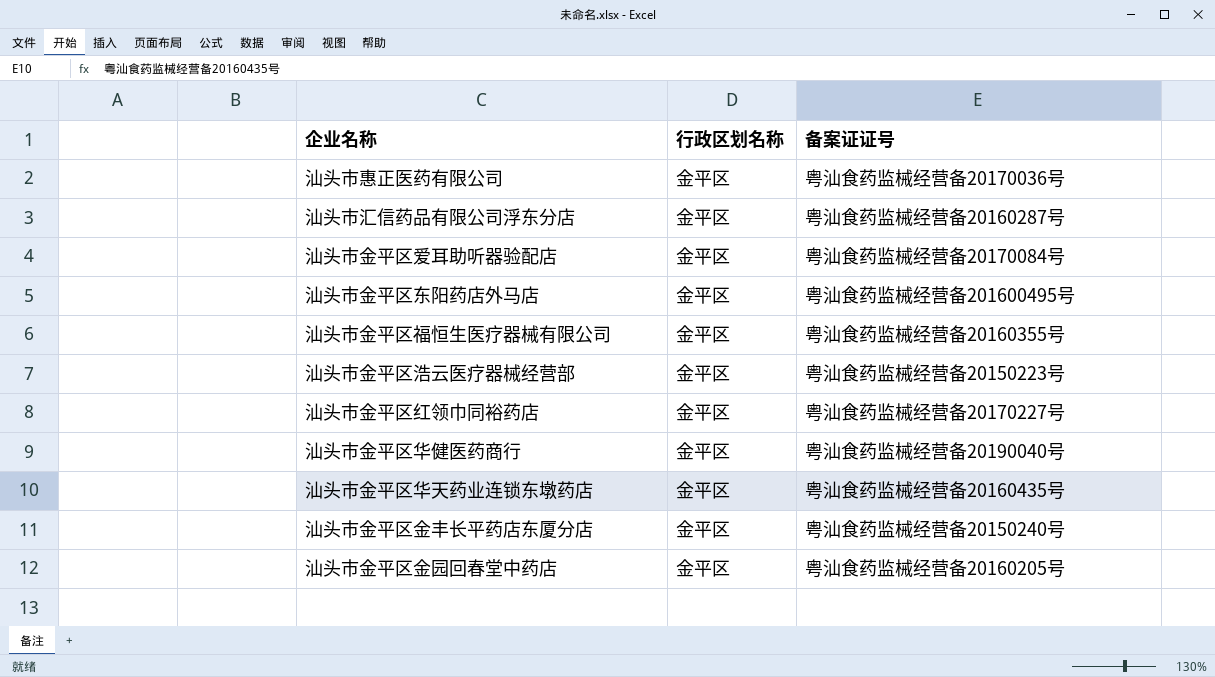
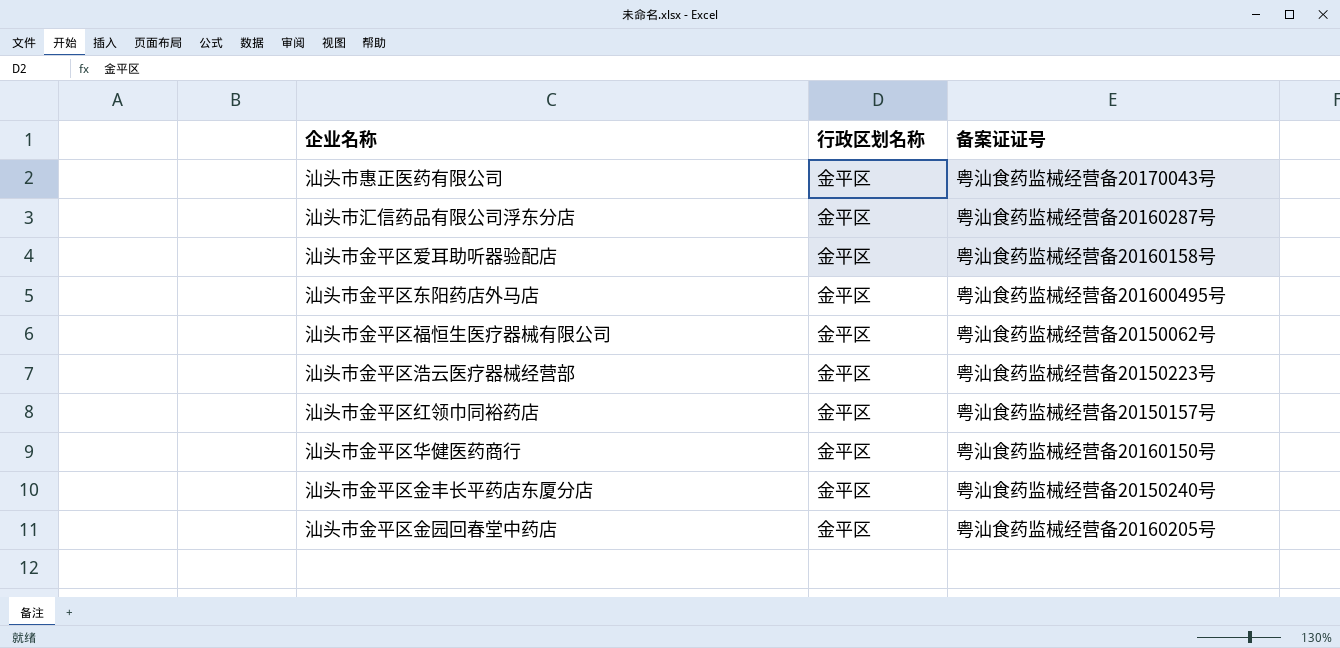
row 汕头市金平区华天药业连锁东墩药店: 金平区 | 粤汕食药监械经营备20160435号 -> none
汕头市惠正医药有限公司 | 备案证证号: 粤汕食药监械经营备20170036号 -> 粤汕食药监械经营备20170043号
汕头市金平区爱耳助听器验配店 | 备案证证号: 粤汕食药监械经营备20170084号 -> 粤汕食药监械经营备20160158号
汕头市金平区福恒生医疗器械有限公司 | 备案证证号: 粤汕食药监械经营备20160355号 -> 粤汕食药监械经营备20150062号
汕头市金平区红领巾同裕药店 | 备案证证号: 粤汕食药监械经营备20170227号 -> 粤汕食药监械经营备20150157号
汕头市金平区华健医药商行 | 备案证证号: 粤汕食药监械经营备20190040号 -> 粤汕食药监械经营备20160150号

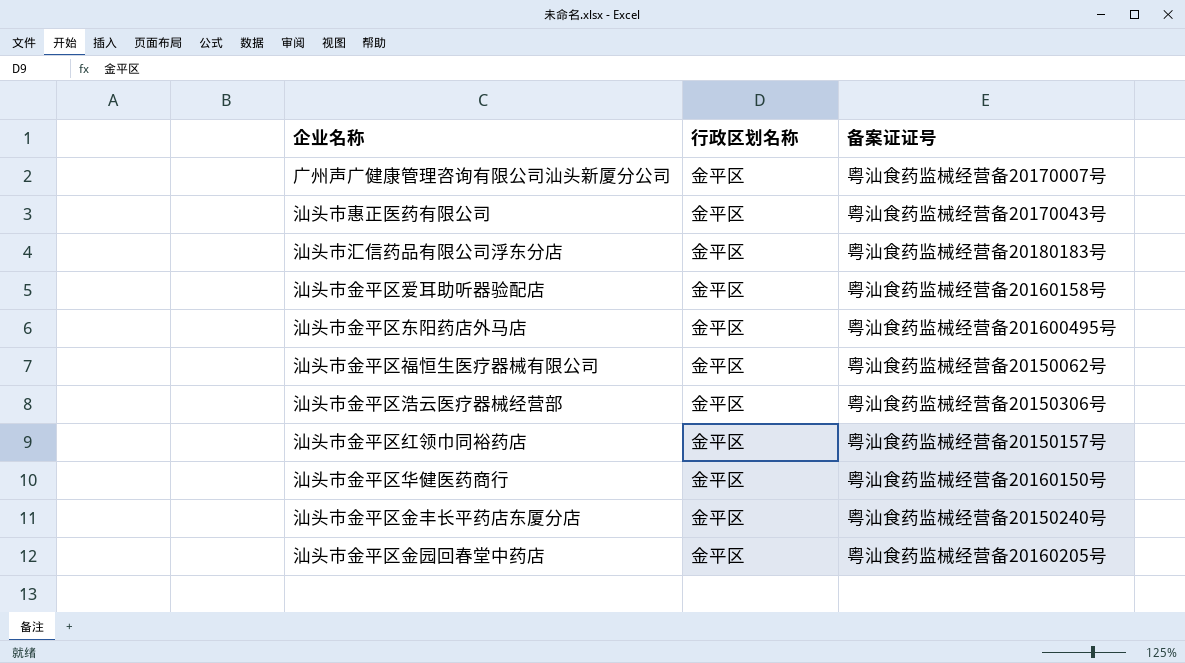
row 广州声广健康管理咨询有限公司汕头新厦分公司: none -> 金平区 | 粤汕食药监械经营备20170007号
汕头市汇信药品有限公司浮东分店 | 备案证证号: 粤汕食药监械经营备20160287号 -> 粤汕食药监械经营备20180183号
汕头市金平区浩云医疗器械经营部 | 备案证证号: 粤汕食药监械经营备20150223号 -> 粤汕食药监械经营备20150306号

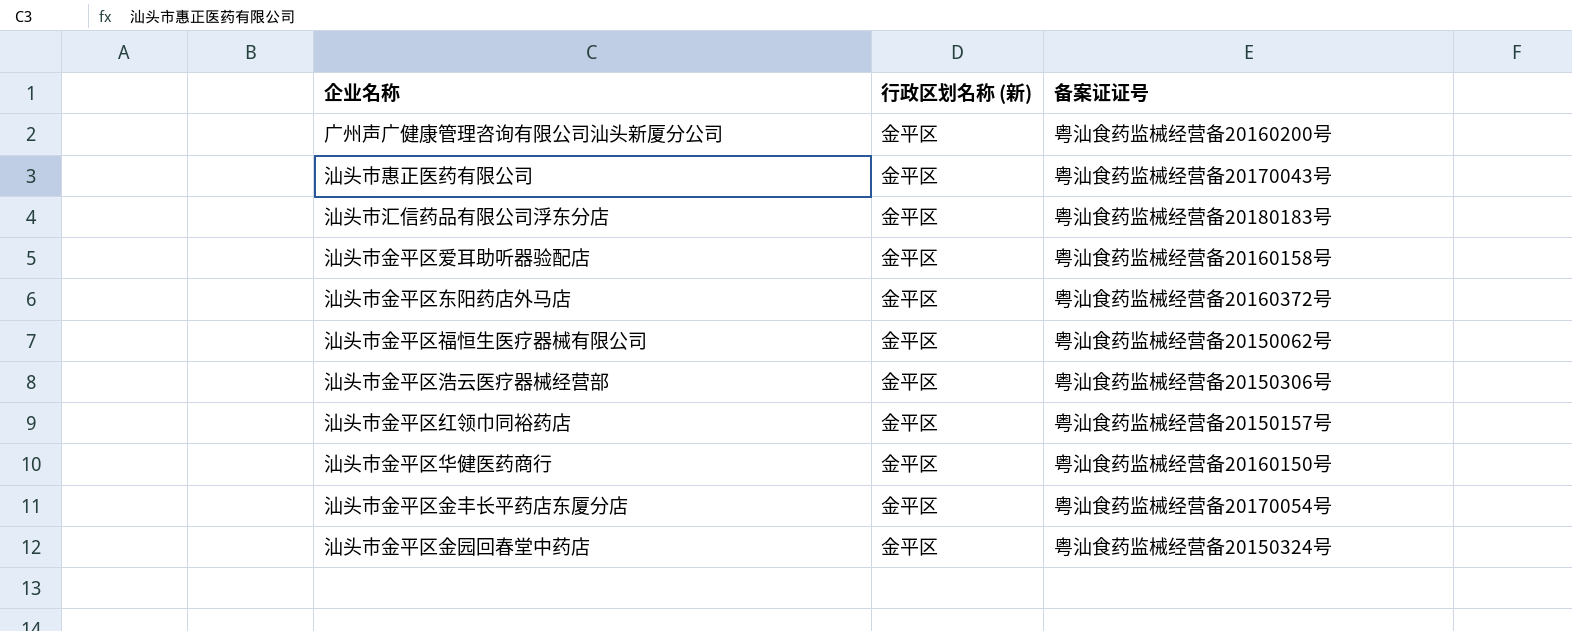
column name: 行政区划名称 -> 行政区划名称 (新)
广州声广健康管理咨询有限公司汕头新厦分公司 | 备案证证号: 粤汕食药监械经营备20170007号 -> 粤汕食药监械经营备20160200号
汕头市金平区东阳药店外马店 | 备案证证号: 粤汕食药监械经营备201600495号 -> 粤汕食药监械经营备20160372号
汕头市金平区金丰长平药店东厦分店 | 备案证证号: 粤汕食药监械经营备20150240号 -> 粤汕食药监械经营备20170054号
汕头市金平区金园回春堂中药店 | 备案证证号: 粤汕食药监械经营备20160205号 -> 粤汕食药监械经营备20150324号

